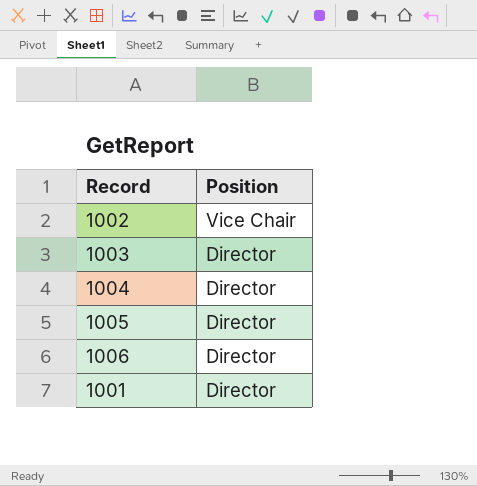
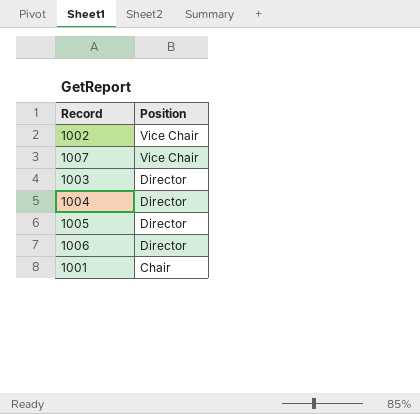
row 1007: none -> Vice Chair
1001 | Position: Director -> Chair

